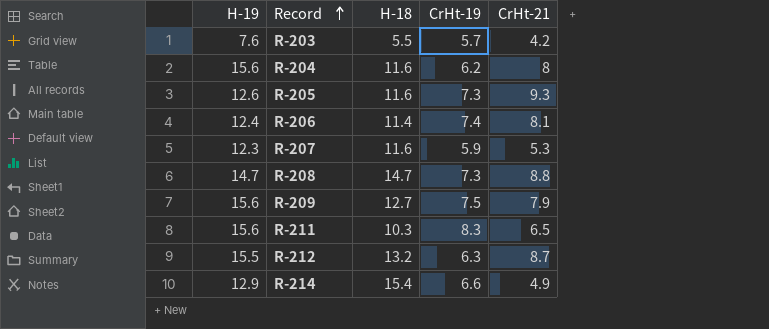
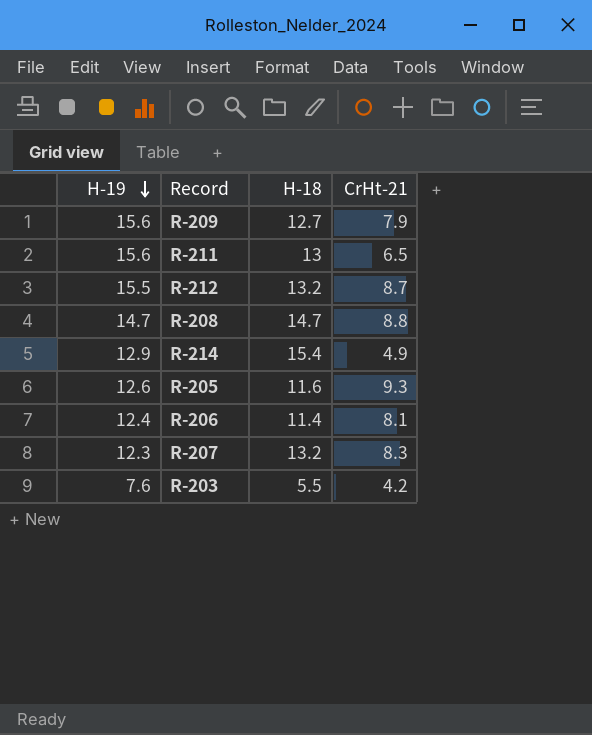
row order: Record ascending -> H-19 descending
column CrHt-19 | position: 4 -> none
row R-204: 15.6 | 11.6 | 6.2 | 8 -> none
R-211 | H-18: 10.3 -> 13
R-207 | H-18: 11.6 -> 13.2
R-207 | CrHt-21: 5.3 -> 8.3

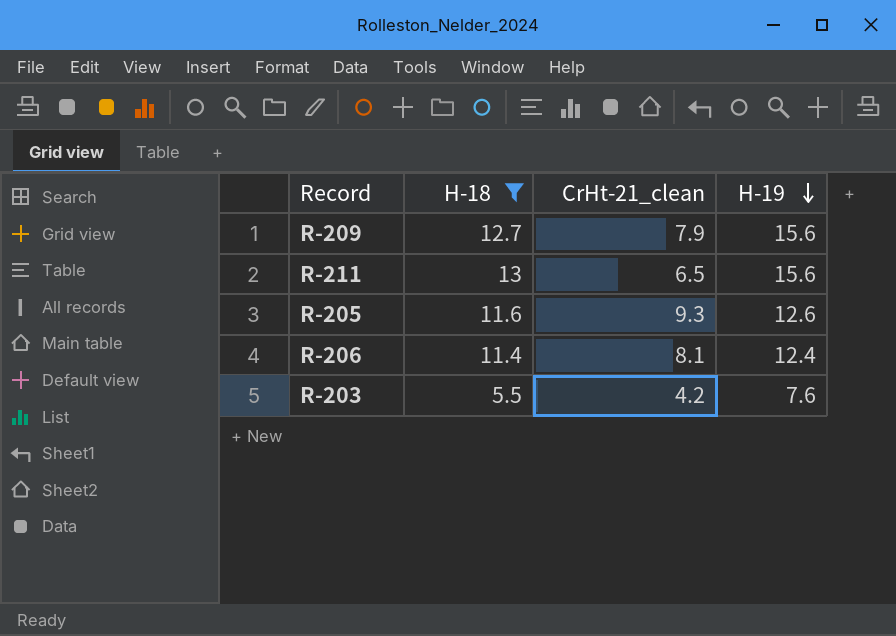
filter: none -> H-18 <= 13
column name: CrHt-21 -> CrHt-21_clean
column H-19 | position: 1 -> 4

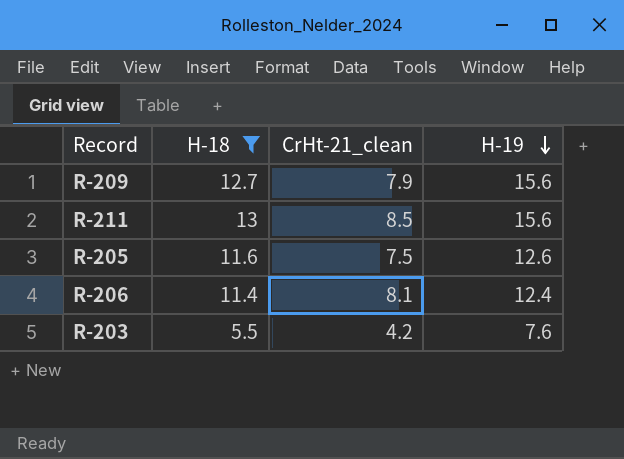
R-211 | CrHt-21_clean: 6.5 -> 8.5
R-205 | CrHt-21_clean: 9.3 -> 7.5

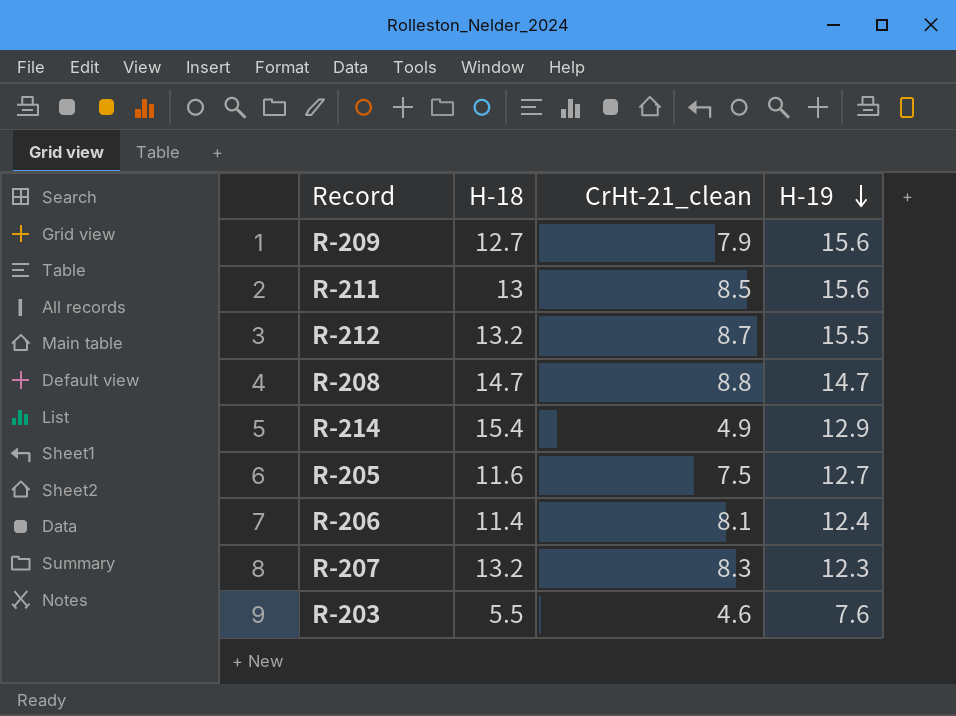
filter: H-18 <= 13 -> none
R-205 | H-19: 12.6 -> 12.7
R-203 | CrHt-21_clean: 4.2 -> 4.6

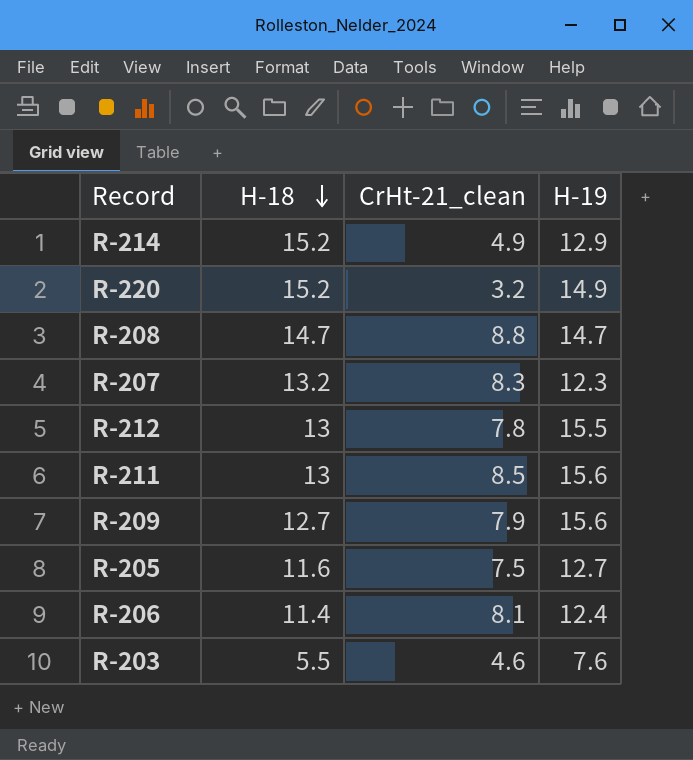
row order: H-19 descending -> H-18 descending
R-214 | H-18: 15.4 -> 15.2
row R-220: none -> 15.2 | 3.2 | 14.9
R-212 | H-18: 13.2 -> 13
R-212 | CrHt-21_clean: 8.7 -> 7.8

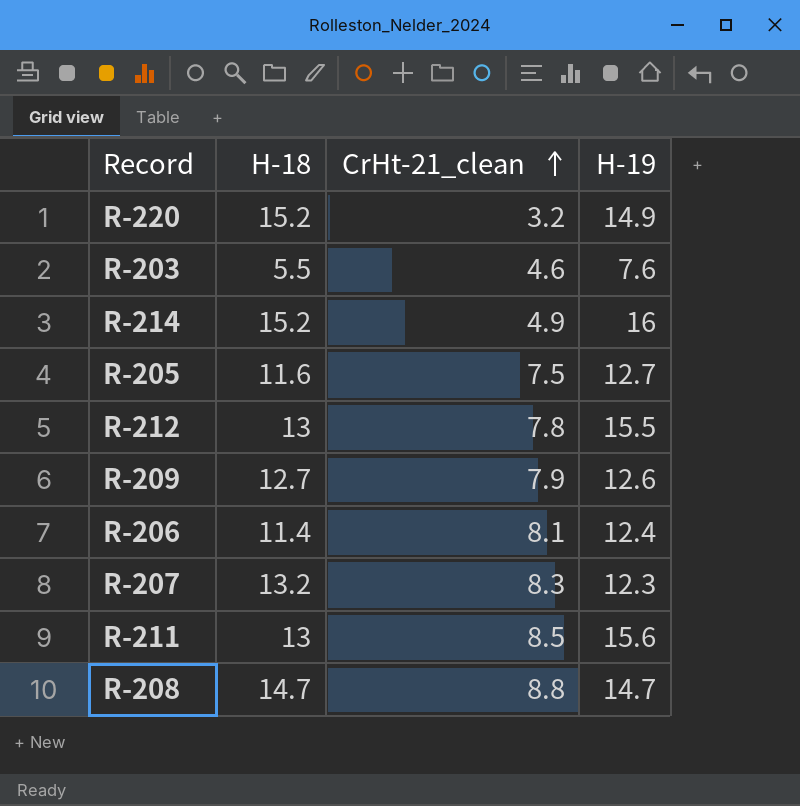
row order: H-18 descending -> CrHt-21_clean ascending
R-214 | H-19: 12.9 -> 16
R-209 | H-19: 15.6 -> 12.6

